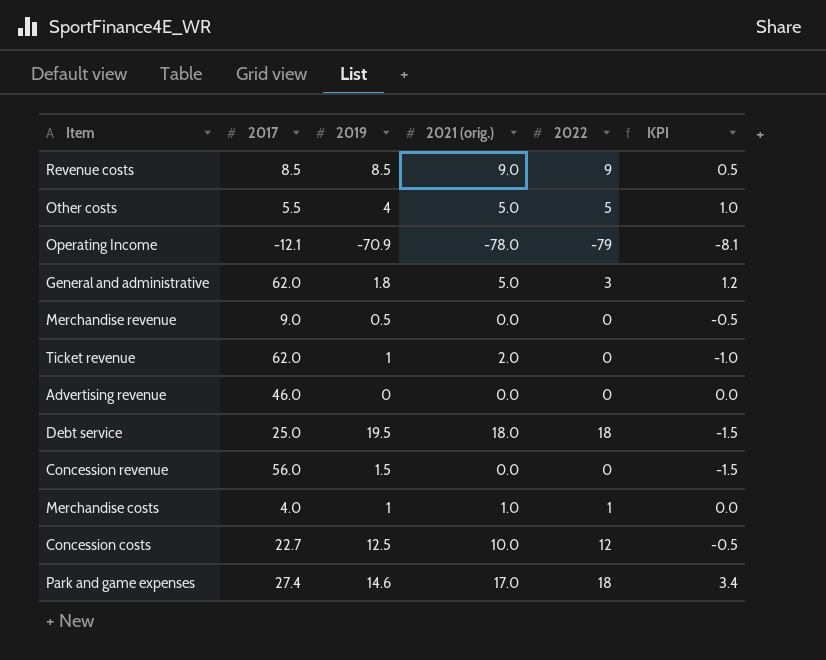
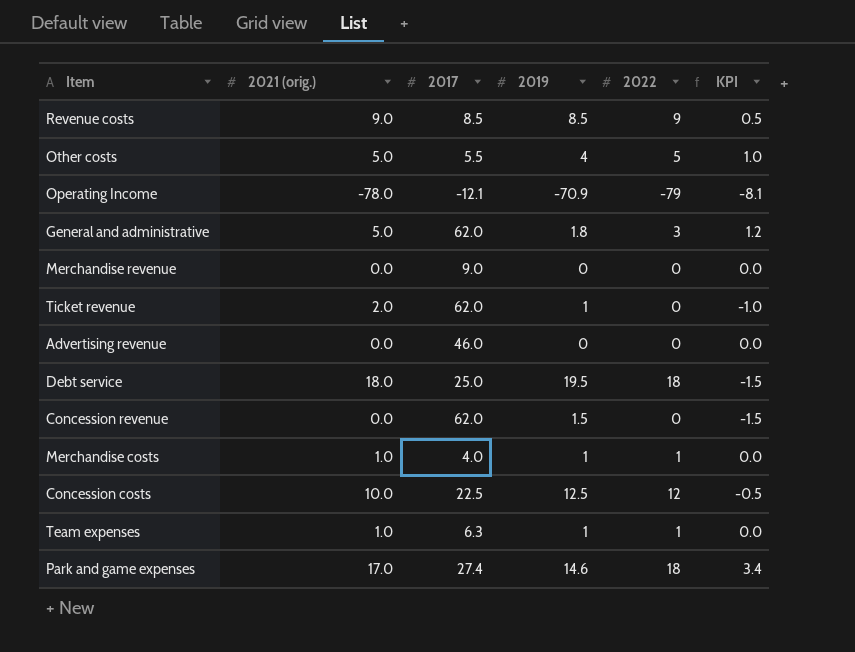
column 2021 (orig.) | position: 4 -> 2
Merchandise revenue | 2019: 0.5 -> 0
Merchandise revenue | KPI: -0.5 -> 0.0
Concession revenue | 2017: 56.0 -> 62.0
Concession costs | 2017: 22.7 -> 22.5
row Team expenses: none -> 1.0 | 6.3 | 1 | 1 | 0.0

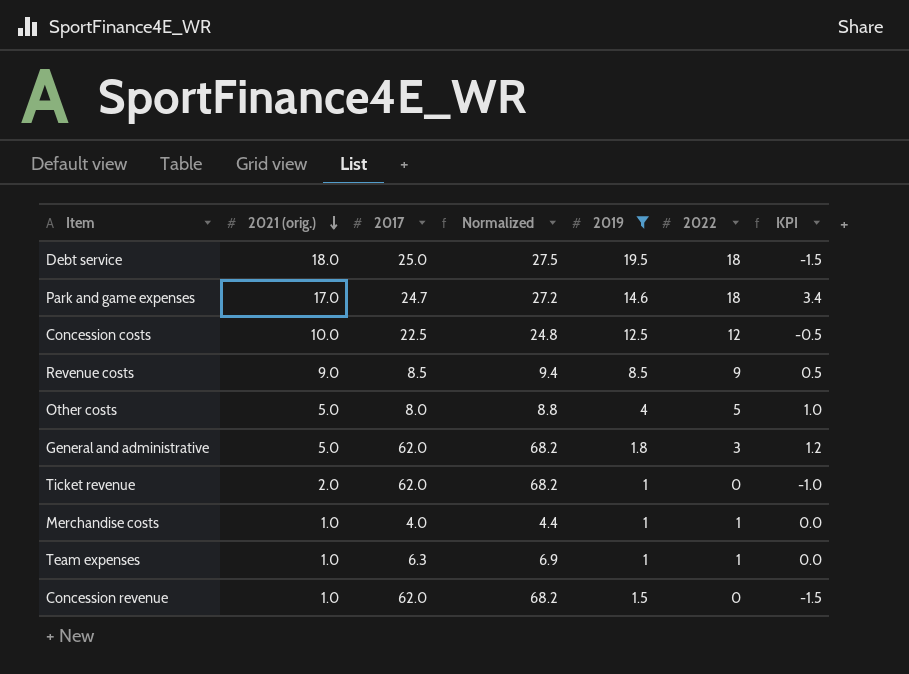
filter: none -> 2019 >= 1
row order: none -> 2021 (orig.) descending
column Normalized | formula: none -> [2017] * 1.1
Park and game expenses | 2017: 27.4 -> 24.7
Other costs | 2017: 5.5 -> 8.0
Concession revenue | 2021 (orig.): 0.0 -> 1.0

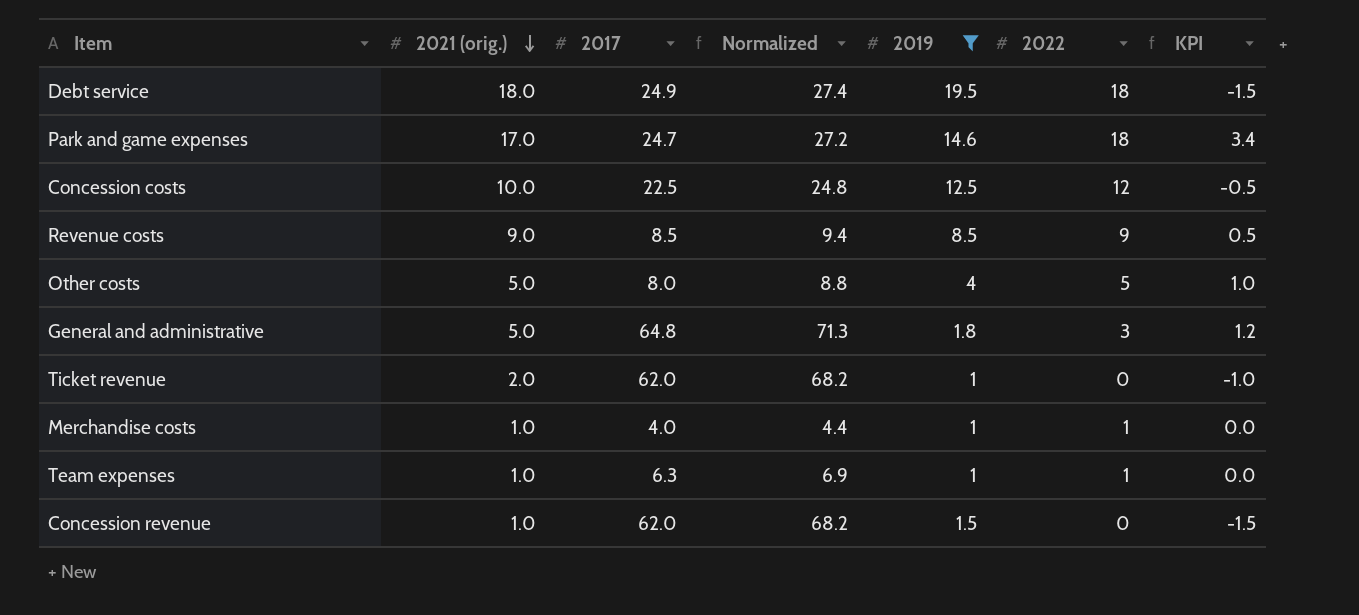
Debt service | 2017: 25.0 -> 24.9
Debt service | Normalized: 27.5 -> 27.4
General and administrative | 2017: 62.0 -> 64.8
General and administrative | Normalized: 68.2 -> 71.3

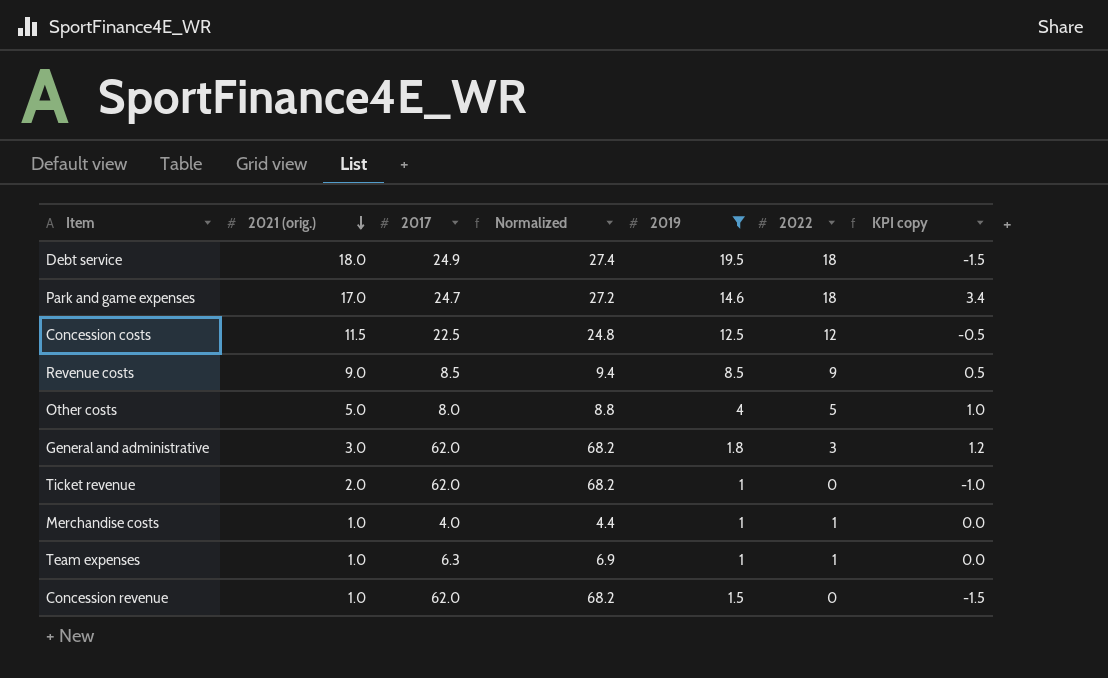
column name: KPI -> KPI copy
Concession costs | 2021 (orig.): 10.0 -> 11.5
General and administrative | 2021 (orig.): 5.0 -> 3.0
General and administrative | 2017: 64.8 -> 62.0
General and administrative | Normalized: 71.3 -> 68.2

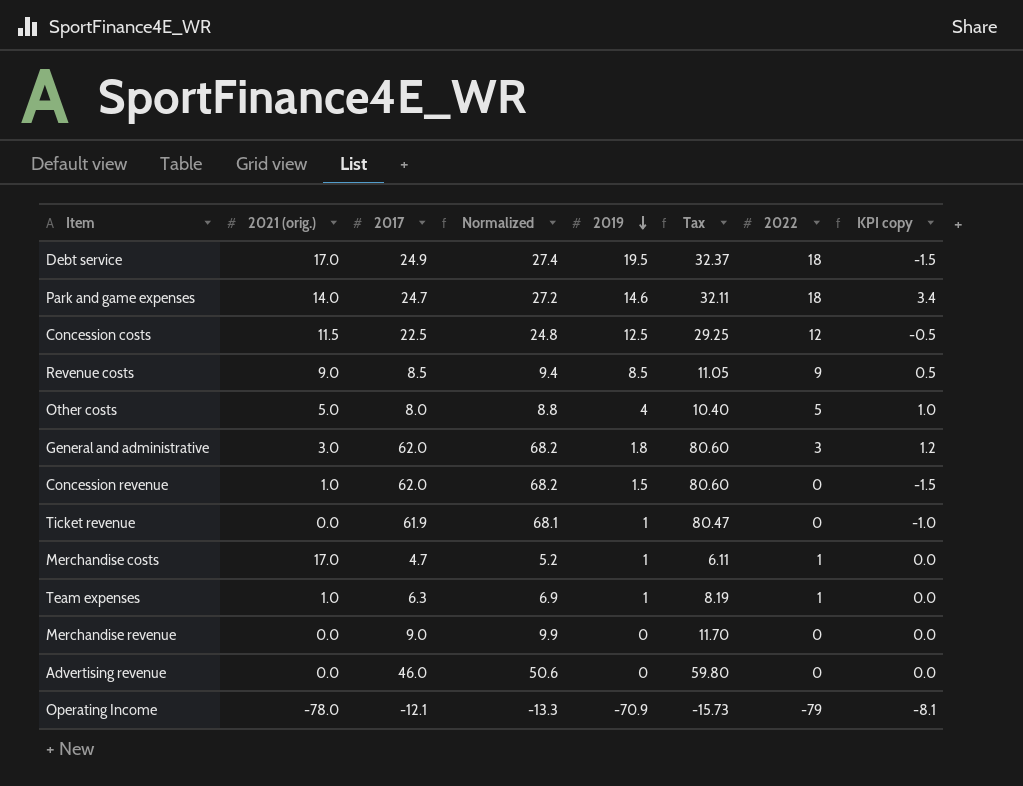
filter: 2019 >= 1 -> none
row order: 2021 (orig.) descending -> 2019 descending
column Tax | formula: none -> [2017] * 1.3
Debt service | 2021 (orig.): 18.0 -> 17.0
Park and game expenses | 2021 (orig.): 17.0 -> 14.0
Ticket revenue | 2021 (orig.): 2.0 -> 0.0
Ticket revenue | 2017: 62.0 -> 61.9
Ticket revenue | Normalized: 68.2 -> 68.1
Merchandise costs | 2021 (orig.): 1.0 -> 17.0
Merchandise costs | 2017: 4.0 -> 4.7
Merchandise costs | Normalized: 4.4 -> 5.2

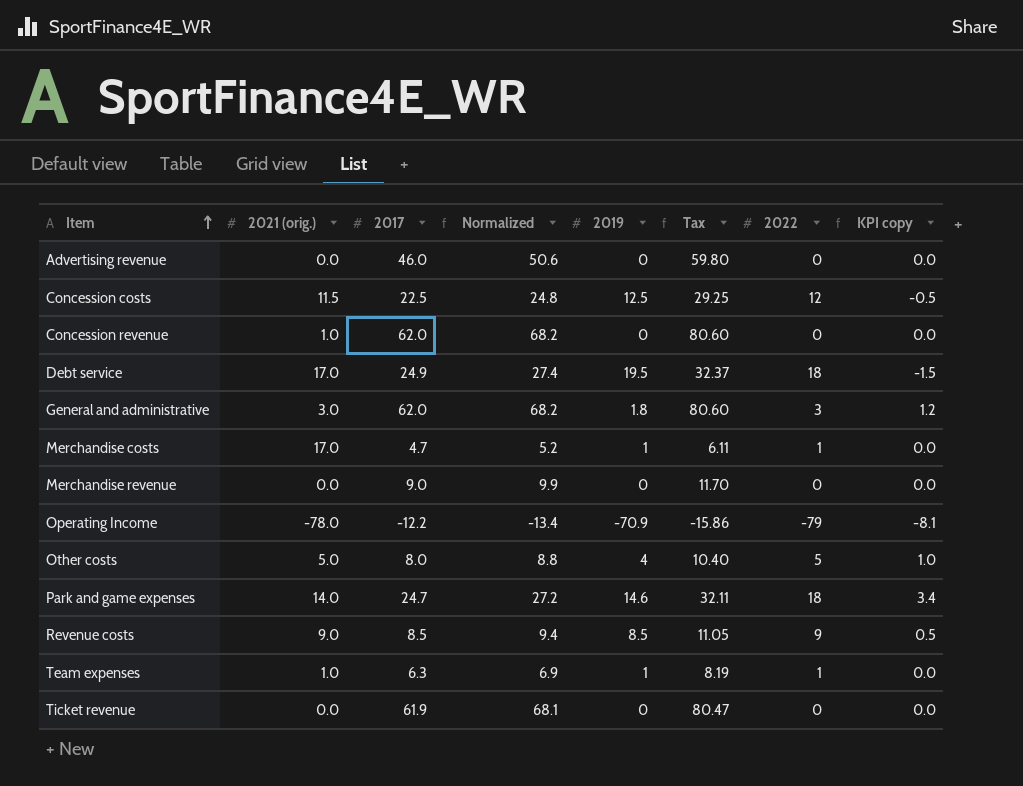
row order: 2019 descending -> Item ascending
Concession revenue | 2019: 1.5 -> 0
Concession revenue | KPI copy: -1.5 -> 0.0
Operating Income | 2017: -12.1 -> -12.2
Operating Income | Normalized: -13.3 -> -13.4
Operating Income | Tax: -15.73 -> -15.86
Ticket revenue | 2019: 1 -> 0
Ticket revenue | KPI copy: -1.0 -> 0.0

